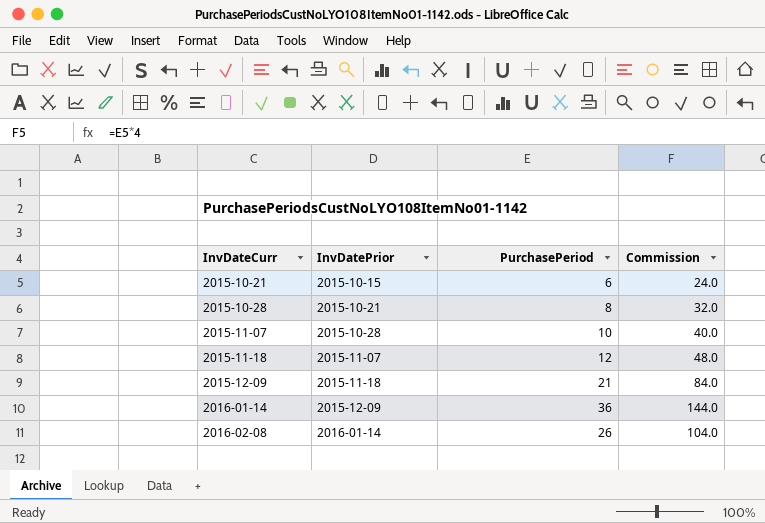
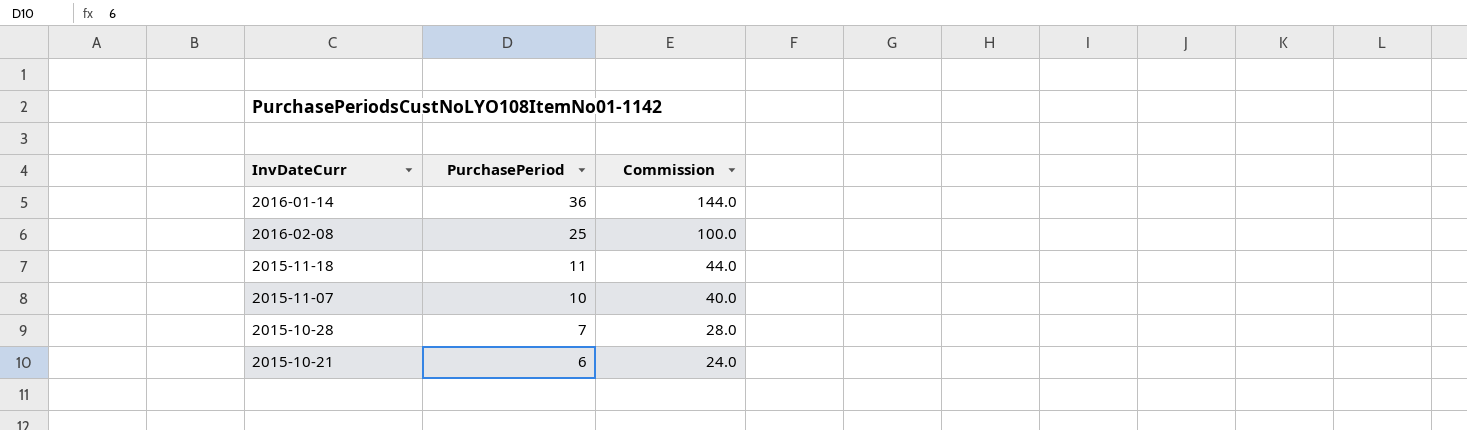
row order: InvDateCurr ascending -> PurchasePeriod descending
column InvDatePrior | position: 2 -> none
row 2015-12-09: 2015-11-18 | 21 | 84.0 -> none
2016-02-08 | PurchasePeriod: 26 -> 25
2016-02-08 | Commission: 104.0 -> 100.0
2015-11-18 | PurchasePeriod: 12 -> 11
2015-11-18 | Commission: 48.0 -> 44.0
2015-10-28 | PurchasePeriod: 8 -> 7
2015-10-28 | Commission: 32.0 -> 28.0

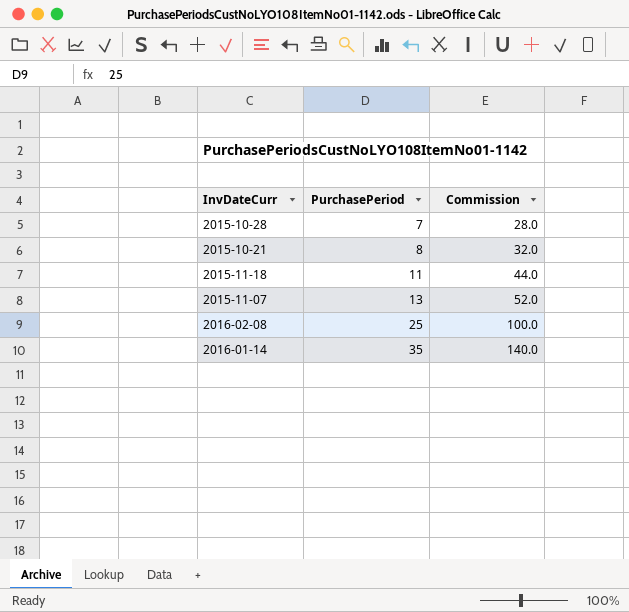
row order: PurchasePeriod descending -> PurchasePeriod ascending
2015-10-21 | PurchasePeriod: 6 -> 8
2015-10-21 | Commission: 24.0 -> 32.0
2015-11-07 | PurchasePeriod: 10 -> 13
2015-11-07 | Commission: 40.0 -> 52.0
2016-01-14 | PurchasePeriod: 36 -> 35
2016-01-14 | Commission: 144.0 -> 140.0

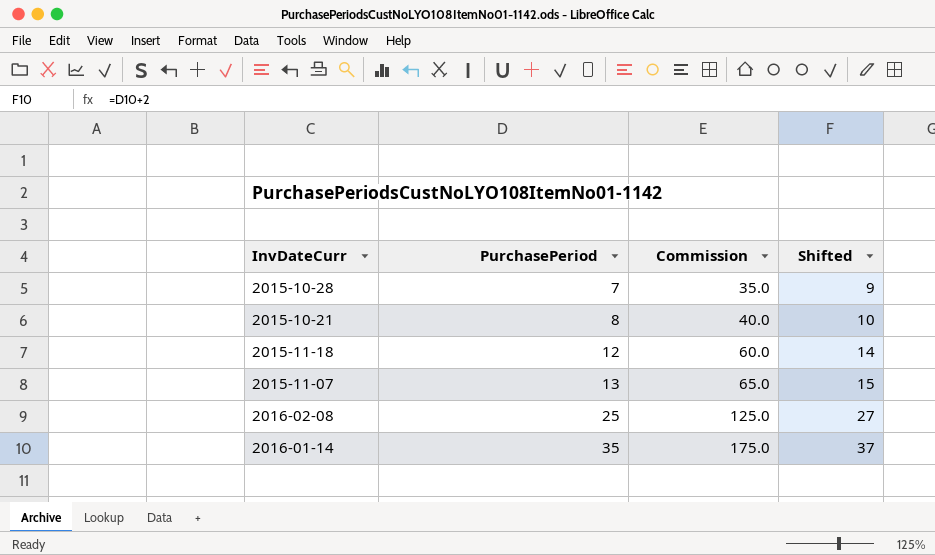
column Commission | formula: [PurchasePeriod] * 4 -> [PurchasePeriod] * 5
column Shifted | formula: none -> [PurchasePeriod] + 2
2015-11-18 | PurchasePeriod: 11 -> 12

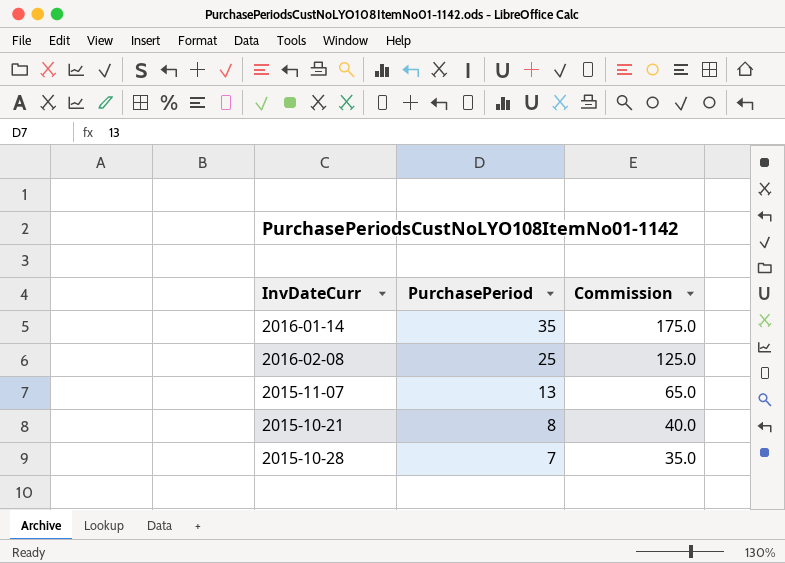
row order: PurchasePeriod ascending -> PurchasePeriod descending
column Shifted | formula: [PurchasePeriod] + 2 -> none
row 2015-11-18: 12 | 60.0 | 14 -> none

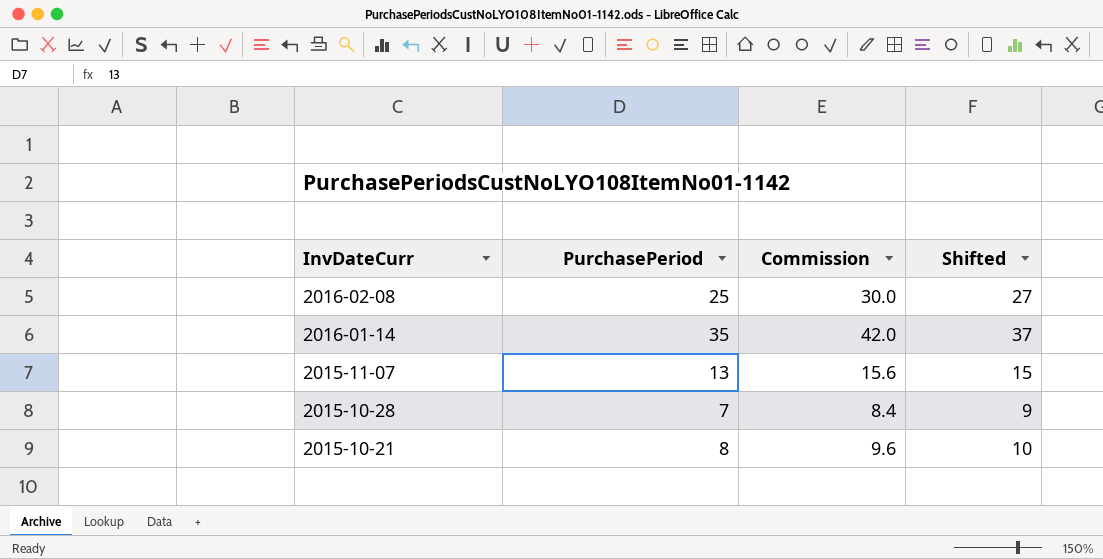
row order: PurchasePeriod descending -> InvDateCurr descending
column Commission | formula: [PurchasePeriod] * 5 -> [PurchasePeriod] * 1.2
column Shifted | formula: none -> [PurchasePeriod] + 2

